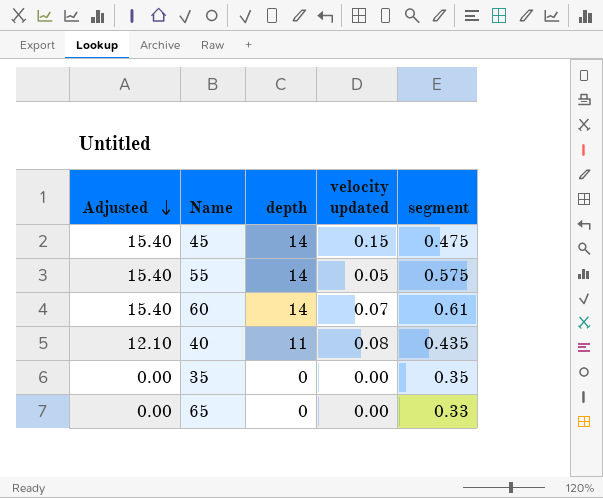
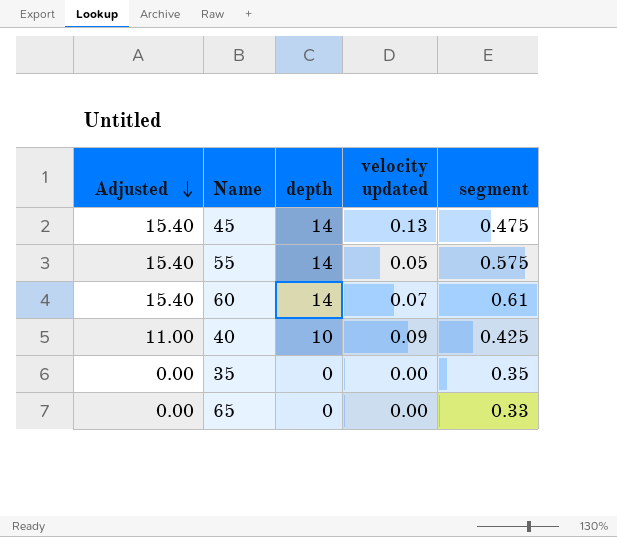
45 | velocity updated: 0.15 -> 0.13
40 | Adjusted: 12.10 -> 11.00
40 | depth: 11 -> 10
40 | velocity updated: 0.08 -> 0.09
40 | segment: 0.435 -> 0.425

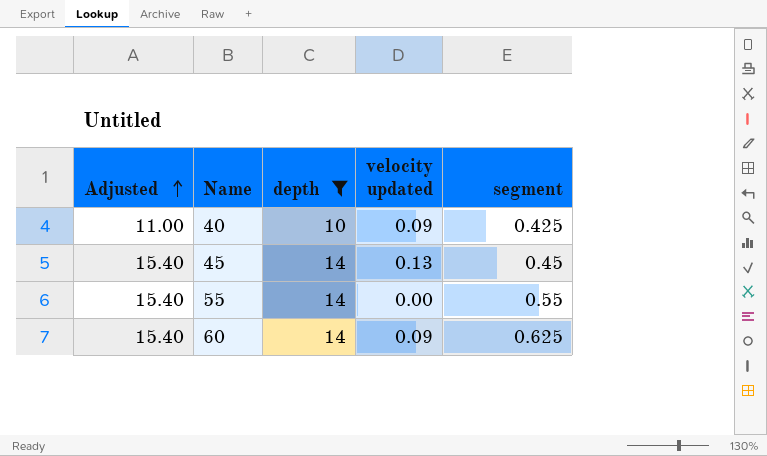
filter: none -> depth != 0
row order: Adjusted descending -> Adjusted ascending
45 | segment: 0.475 -> 0.45
55 | velocity updated: 0.05 -> 0.00
55 | segment: 0.575 -> 0.55
60 | velocity updated: 0.07 -> 0.09
60 | segment: 0.61 -> 0.625

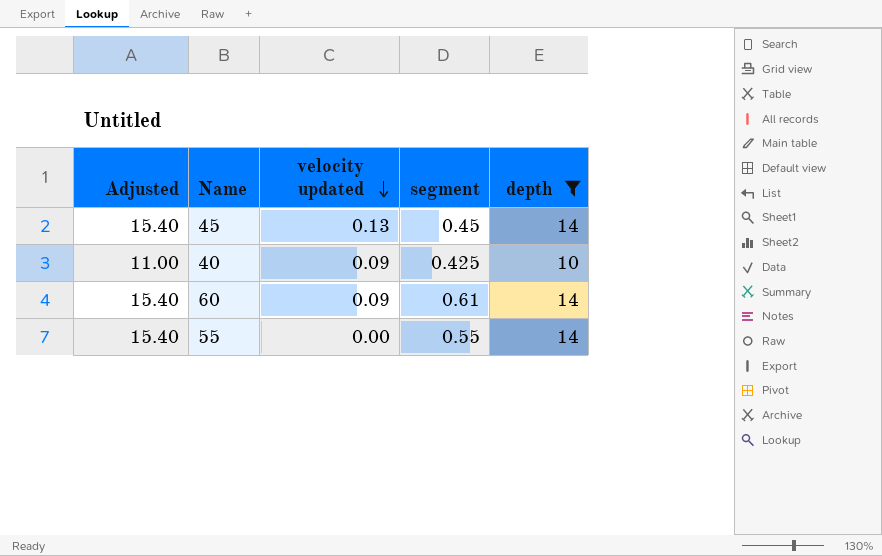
row order: Adjusted ascending -> velocity updated descending
column depth | position: 3 -> 5
60 | segment: 0.625 -> 0.61

